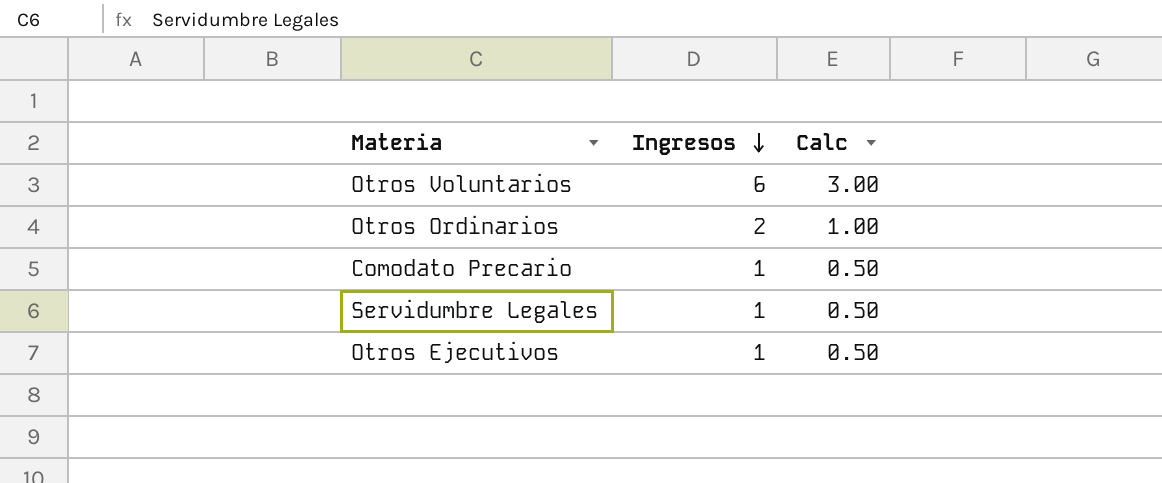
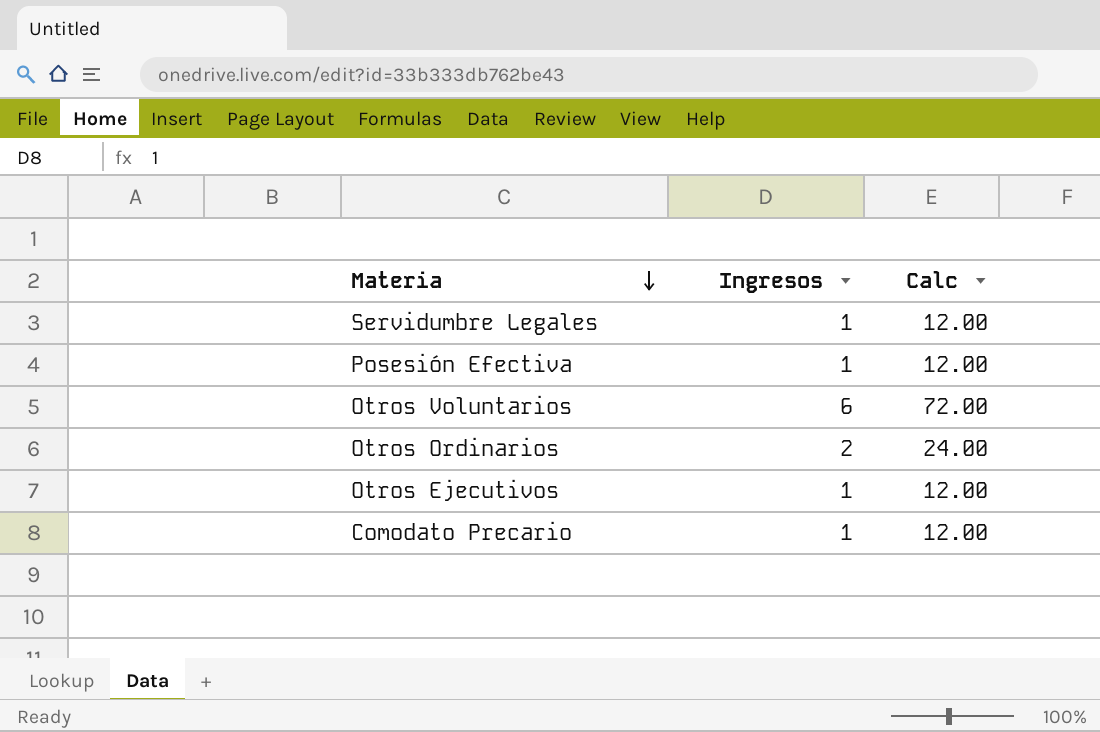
row order: Ingresos descending -> Materia descending
column Calc | formula: [Ingresos] * 0.5 -> [Ingresos] * 12
row Posesión Efectiva: none -> 1 | 12.00

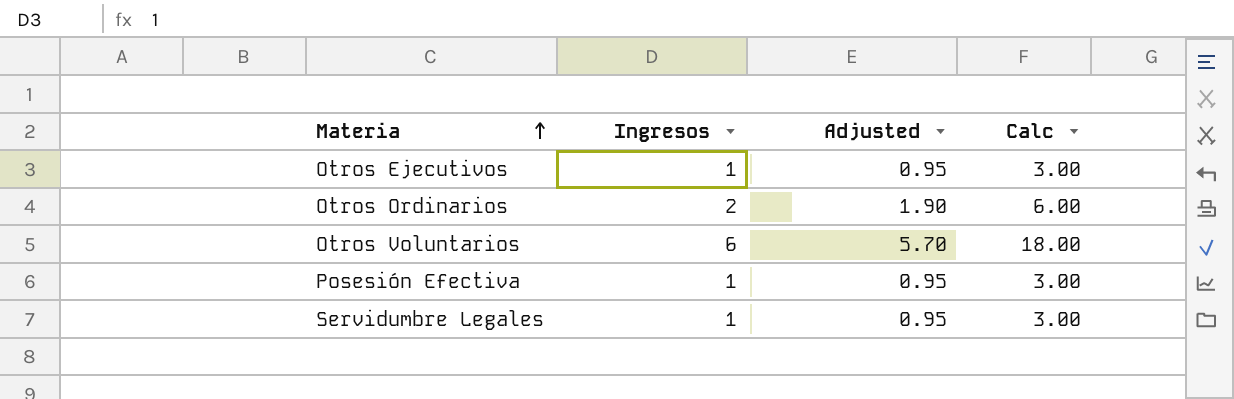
row order: Materia descending -> Materia ascending
column Adjusted | formula: none -> [Ingresos] * 0.95
column Calc | formula: [Ingresos] * 12 -> [Ingresos] * 3
row Comodato Precario: 1 | 12.00 -> none

